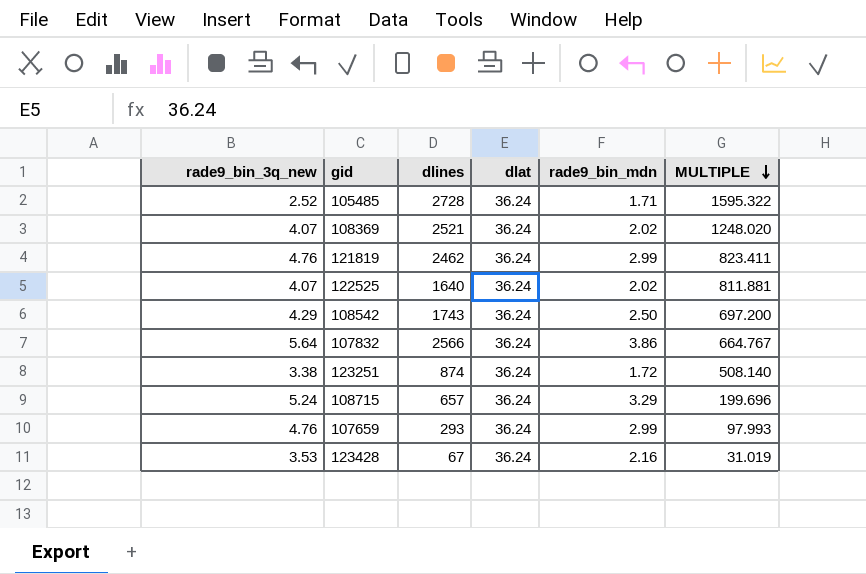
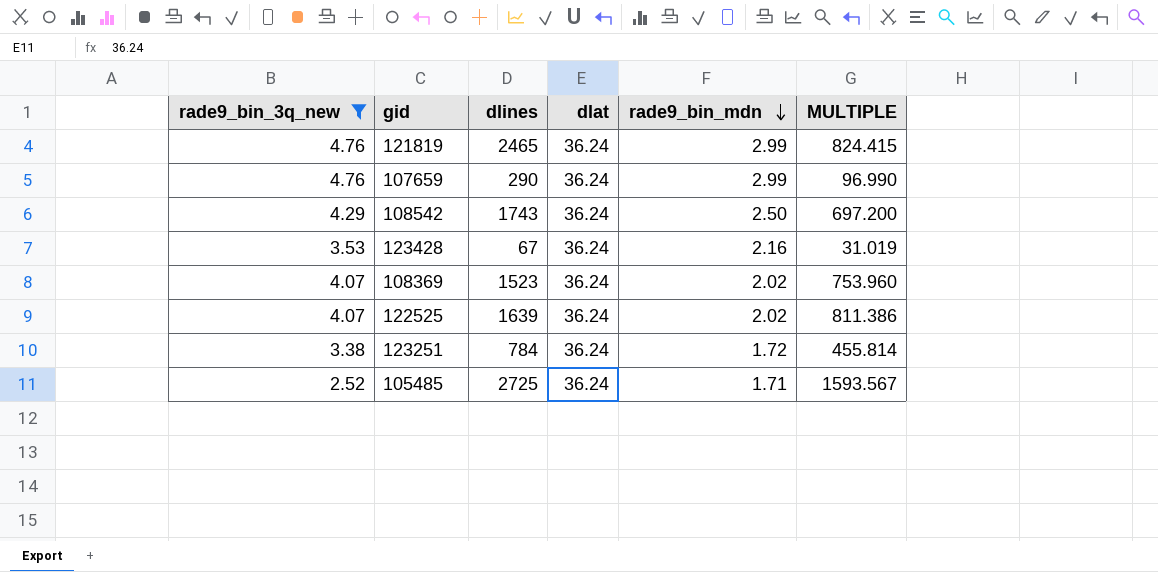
filter: none -> rade9_bin_3q_new <= 4.76
row order: MULTIPLE descending -> rade9_bin_mdn descending
121819 | dlines: 2462 -> 2465
121819 | MULTIPLE: 823.411 -> 824.415
107659 | dlines: 293 -> 290
107659 | MULTIPLE: 97.993 -> 96.990
108369 | dlines: 2521 -> 1523
108369 | MULTIPLE: 1248.020 -> 753.960
122525 | dlines: 1640 -> 1639
122525 | MULTIPLE: 811.881 -> 811.386
123251 | dlines: 874 -> 784
123251 | MULTIPLE: 508.140 -> 455.814
105485 | dlines: 2728 -> 2725
105485 | MULTIPLE: 1595.322 -> 1593.567

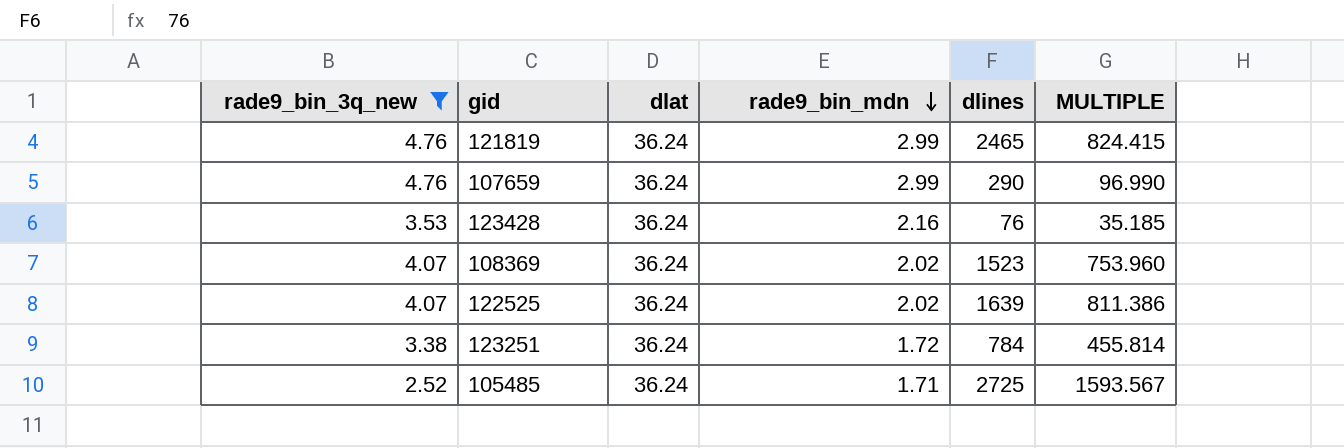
column dlines | position: 3 -> 5
row 108542: 4.29 | 1743 | 36.24 | 2.50 | 697.200 -> none
123428 | dlines: 67 -> 76
123428 | MULTIPLE: 31.019 -> 35.185

